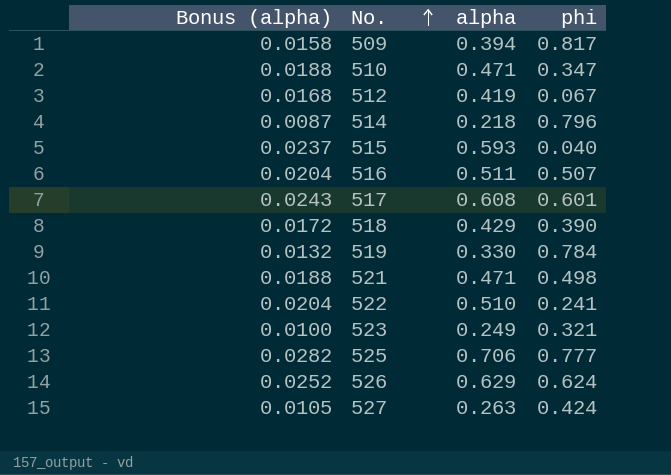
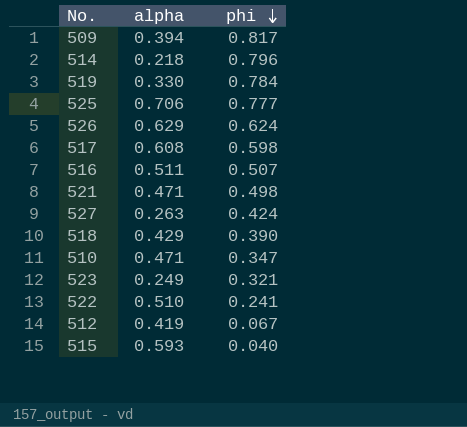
row order: No. ascending -> phi descending
column Bonus (alpha) | formula: [alpha] * 0.04 -> none
517 | phi: 0.601 -> 0.598

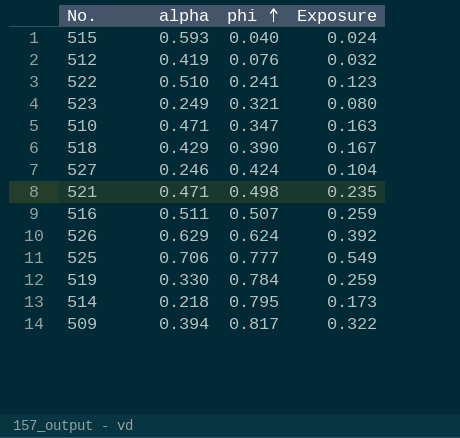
row order: phi descending -> phi ascending
column Exposure | formula: none -> [alpha] * [phi]
row 517: 0.608 | 0.598 -> none
512 | phi: 0.067 -> 0.076
527 | alpha: 0.263 -> 0.246
514 | phi: 0.796 -> 0.795

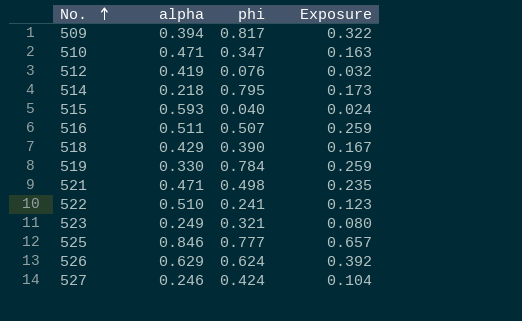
row order: phi ascending -> No. ascending
525 | alpha: 0.706 -> 0.846
525 | Exposure: 0.549 -> 0.657

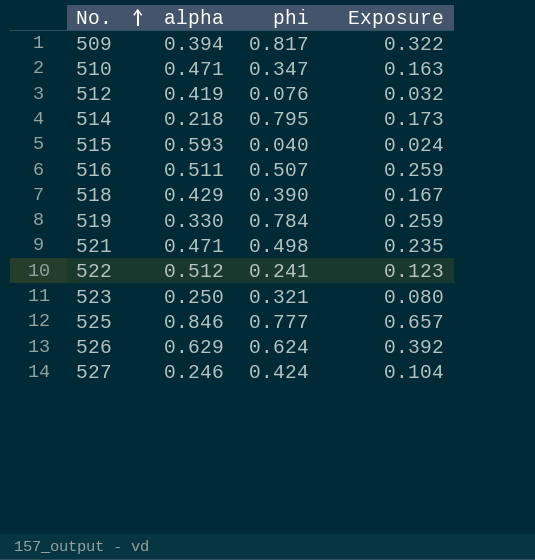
522 | alpha: 0.510 -> 0.512
523 | alpha: 0.249 -> 0.250

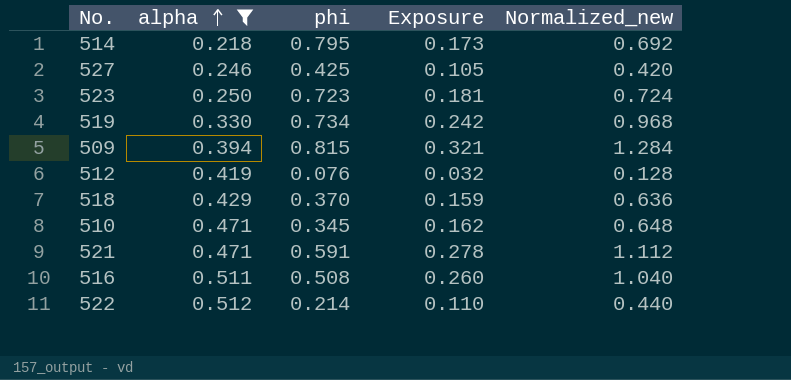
filter: none -> alpha <= 0.512
row order: No. ascending -> alpha ascending
column Normalized_new | formula: none -> [Exposure] * 4
527 | phi: 0.424 -> 0.425
527 | Exposure: 0.104 -> 0.105
523 | phi: 0.321 -> 0.723
523 | Exposure: 0.080 -> 0.181
519 | phi: 0.784 -> 0.734
519 | Exposure: 0.259 -> 0.242
509 | phi: 0.817 -> 0.815
509 | Exposure: 0.322 -> 0.321
518 | phi: 0.390 -> 0.370
518 | Exposure: 0.167 -> 0.159
510 | phi: 0.347 -> 0.345
510 | Exposure: 0.163 -> 0.162
521 | phi: 0.498 -> 0.591
521 | Exposure: 0.235 -> 0.278
516 | phi: 0.507 -> 0.508
516 | Exposure: 0.259 -> 0.260
522 | phi: 0.241 -> 0.214
522 | Exposure: 0.123 -> 0.110

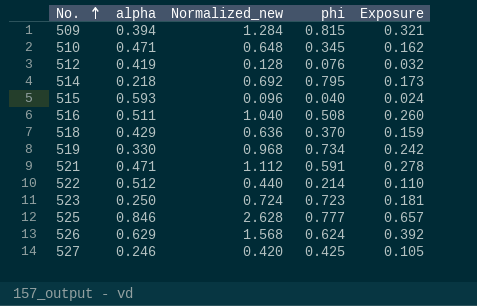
filter: alpha <= 0.512 -> none
row order: alpha ascending -> No. ascending
column Normalized_new | position: 5 -> 3

